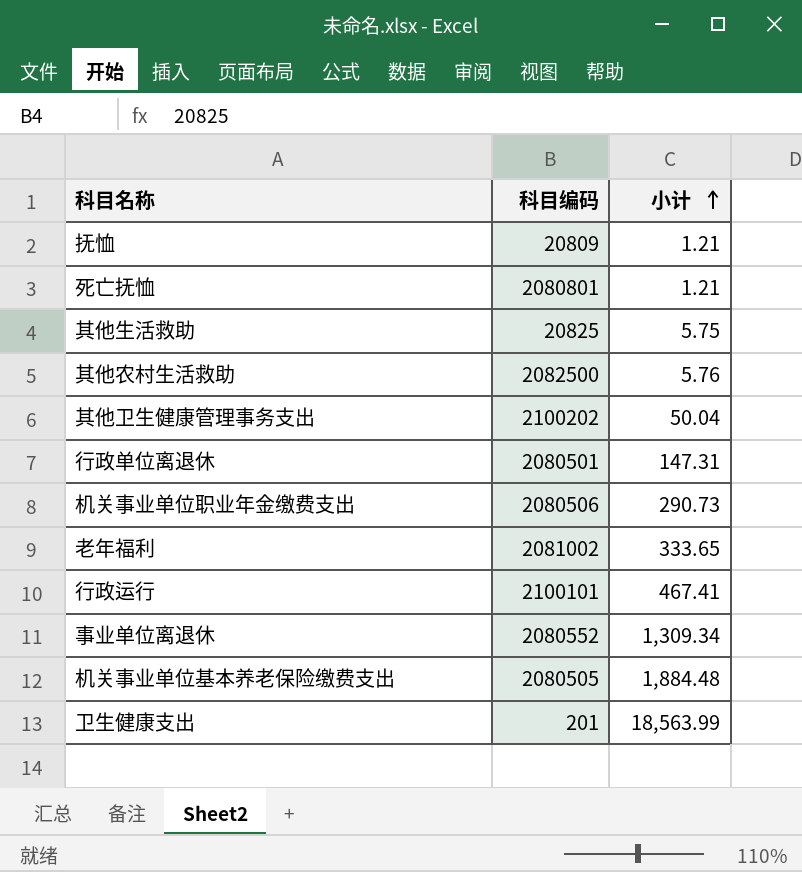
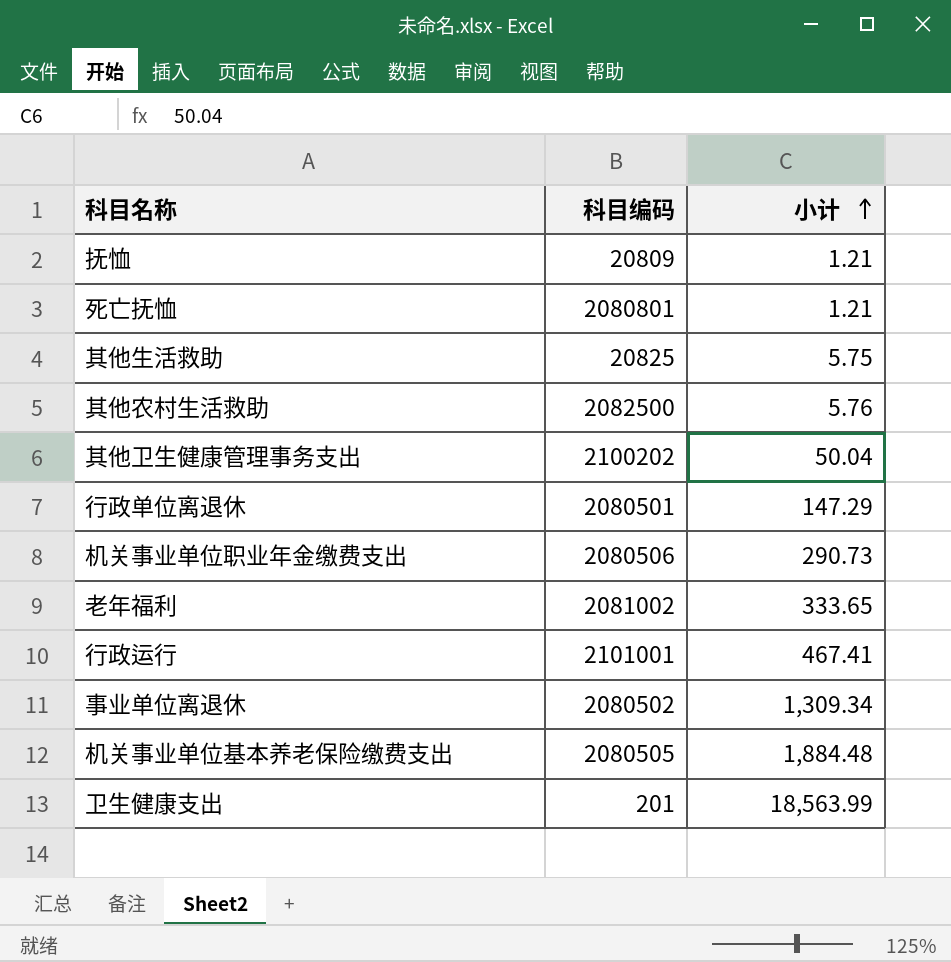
行政单位离退休 | 小计: 147.31 -> 147.29
行政运行 | 科目编码: 2100101 -> 2101001
事业单位离退休 | 科目编码: 2080552 -> 2080502

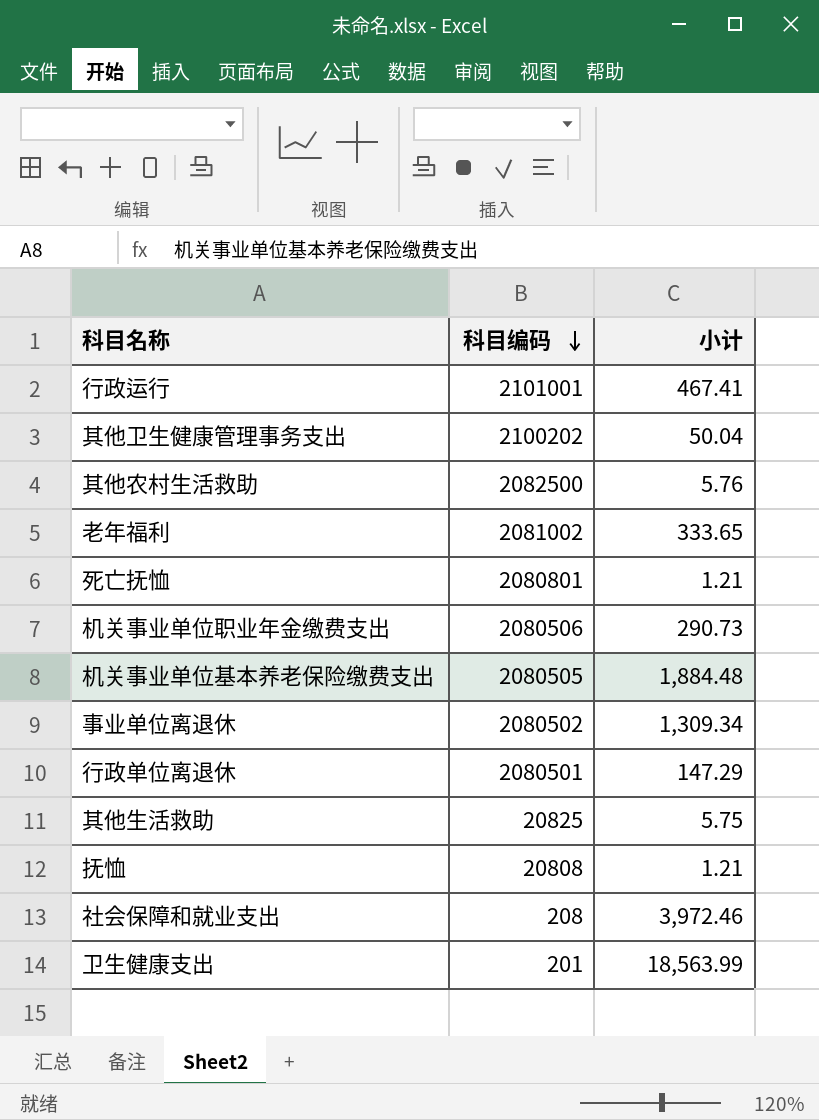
row order: 小计 ascending -> 科目编码 descending
抚恤 | 科目编码: 20809 -> 20808
row 社会保障和就业支出: none -> 208 | 3,972.46

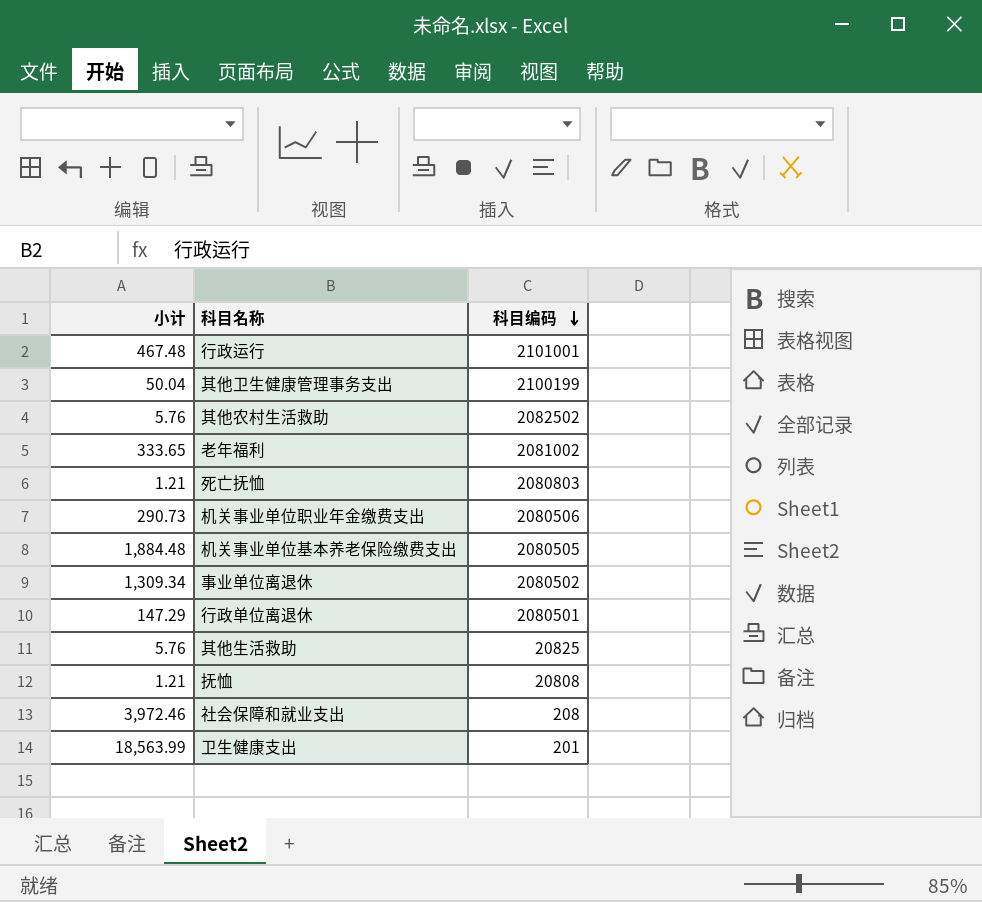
column 小计 | position: 3 -> 1
行政运行 | 小计: 467.41 -> 467.48
其他卫生健康管理事务支出 | 科目编码: 2100202 -> 2100199
其他农村生活救助 | 科目编码: 2082500 -> 2082502
死亡抚恤 | 科目编码: 2080801 -> 2080803
其他生活救助 | 小计: 5.75 -> 5.76

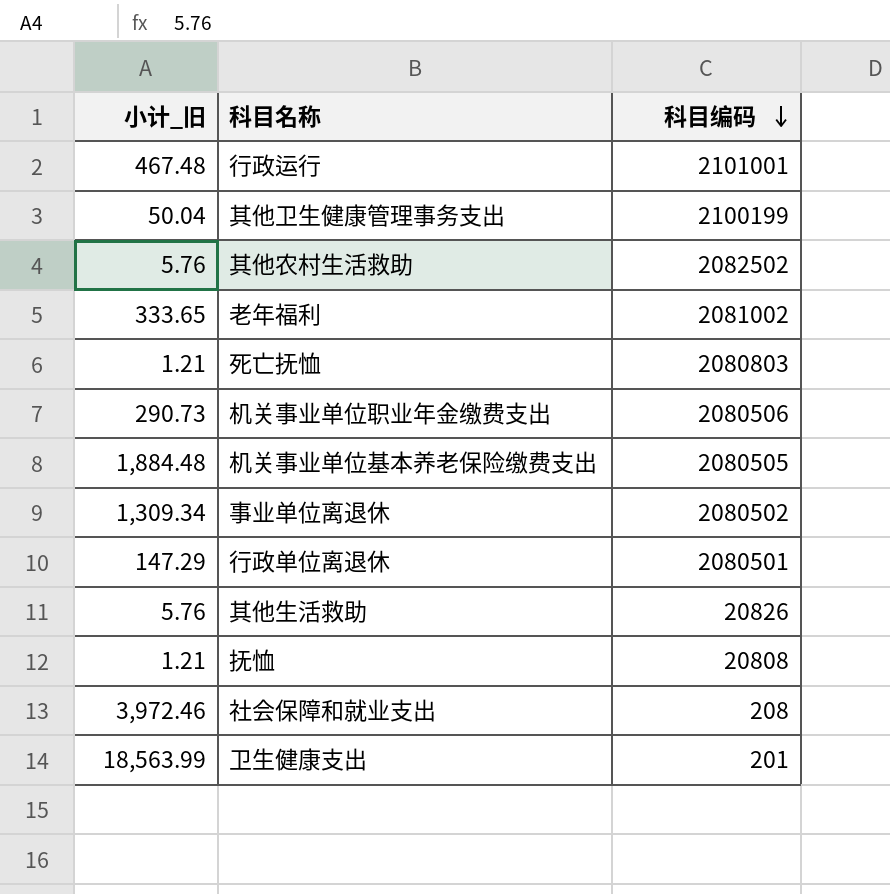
column name: 小计 -> 小计_旧
其他生活救助 | 科目编码: 20825 -> 20826

